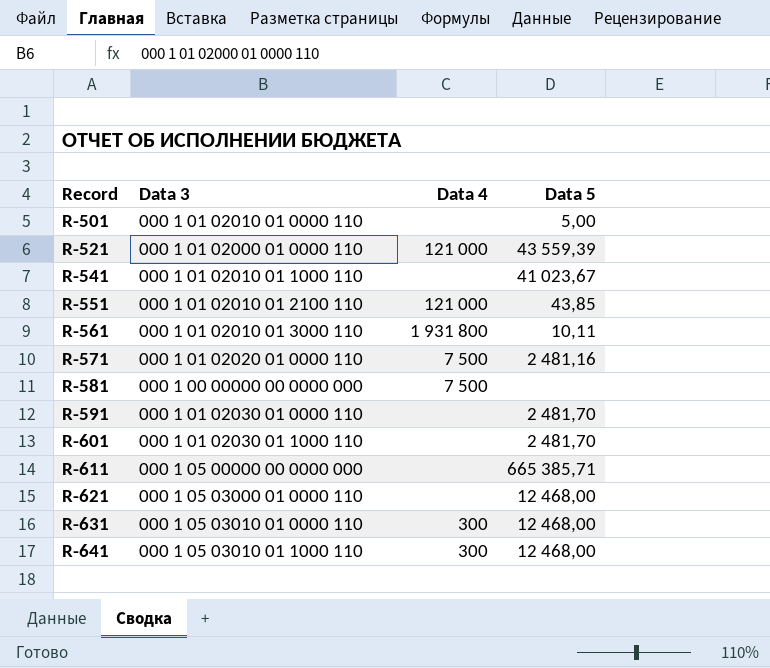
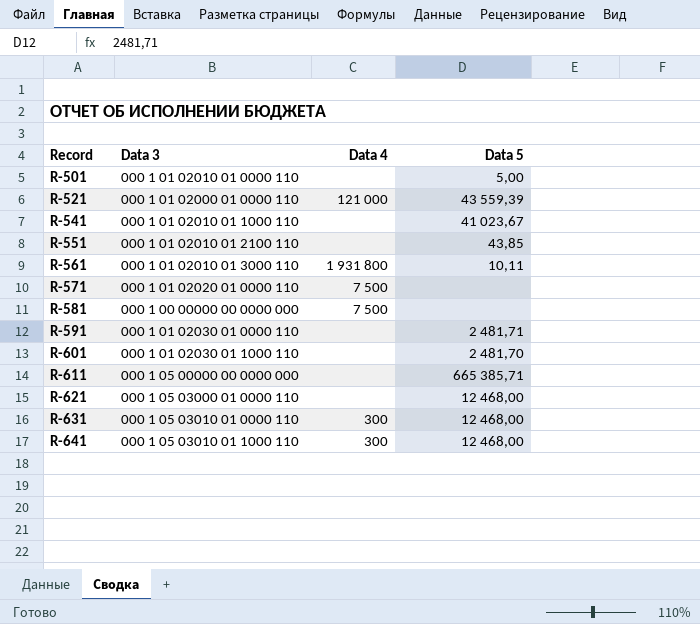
R-551 | Data 4: 121 000 -> none
R-571 | Data 5: 2 481,16 -> none
R-591 | Data 5: 2 481,70 -> 2 481,71

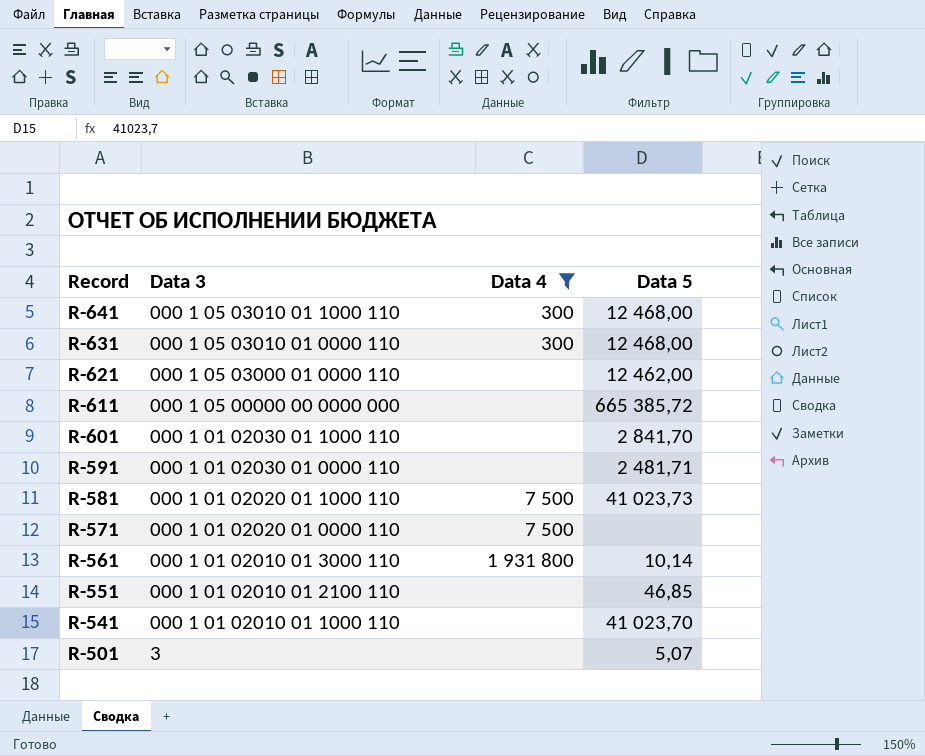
filter: none -> Data 4 != 121 000
row order: Record ascending -> Record descending
R-621 | Data 5: 12 468,00 -> 12 462,00
R-611 | Data 5: 665 385,71 -> 665 385,72
R-601 | Data 5: 2 481,70 -> 2 841,70
R-581 | Data 3: 000 1 00 00000 00 0000 000 -> 000 1 01 02020 01 1000 110
R-581 | Data 5: none -> 41 023,73
R-561 | Data 5: 10,11 -> 10,14
R-551 | Data 5: 43,85 -> 46,85
R-541 | Data 5: 41 023,67 -> 41 023,70
R-501 | Data 3: 000 1 01 02010 01 0000 110 -> 3
R-501 | Data 5: 5,00 -> 5,07

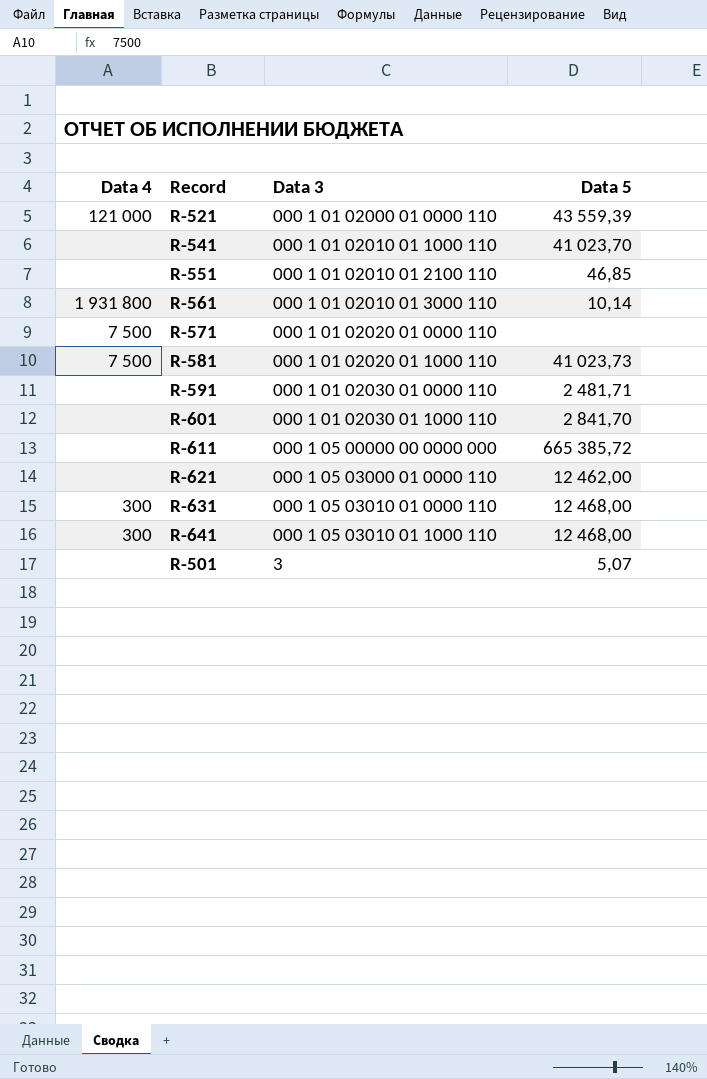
filter: Data 4 != 121 000 -> none
row order: Record descending -> Data 3 ascending
column Data 4 | position: 3 -> 1

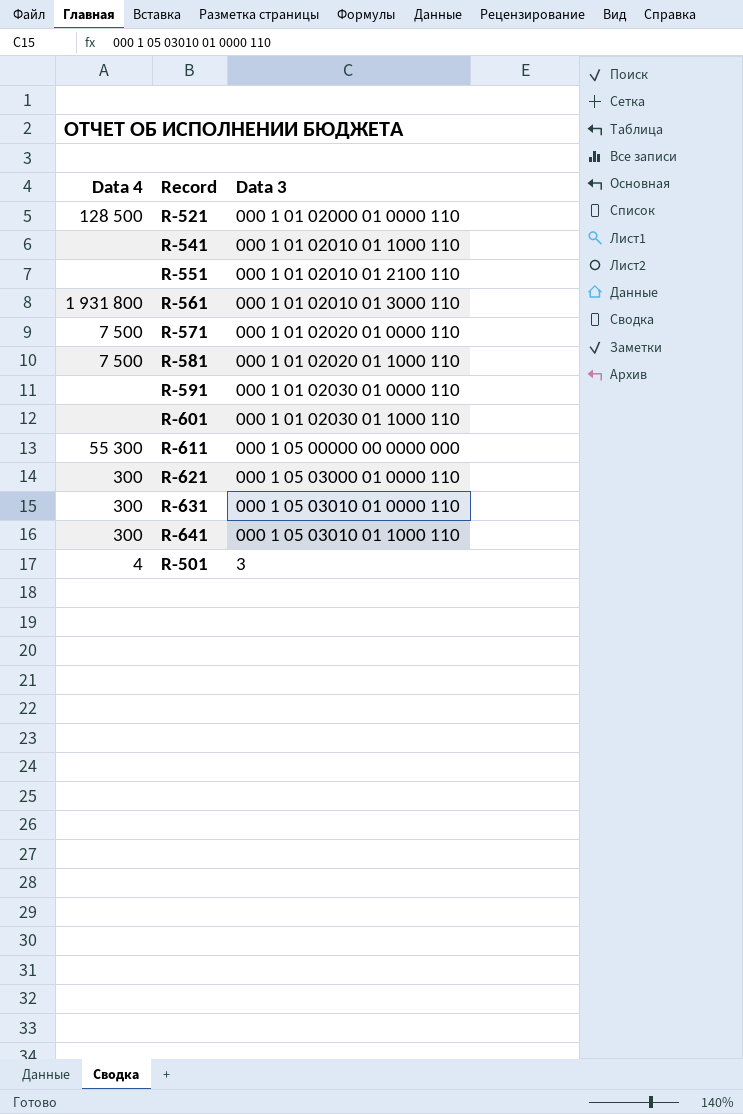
column Data 5 | position: 4 -> none
R-521 | Data 4: 121 000 -> 128 500
R-611 | Data 4: none -> 55 300
R-621 | Data 4: none -> 300
R-501 | Data 4: none -> 4

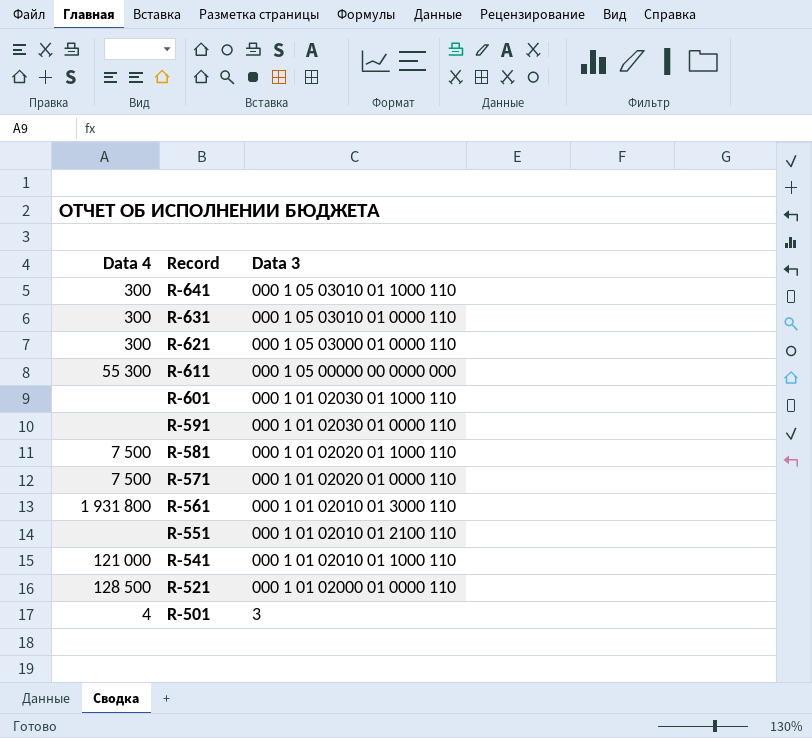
row order: Data 3 ascending -> Record descending
R-541 | Data 4: none -> 121 000

